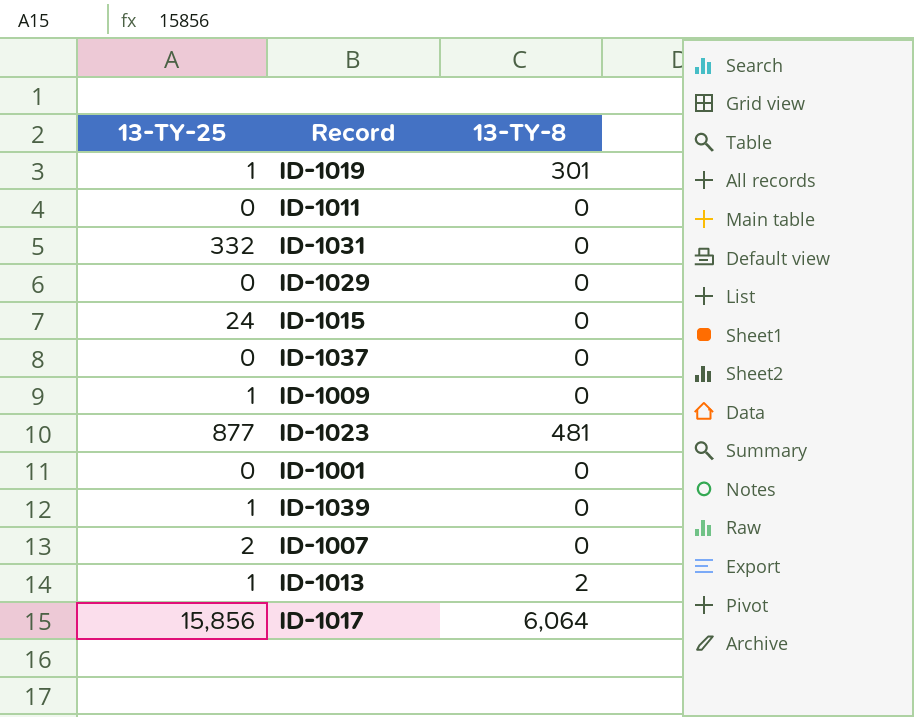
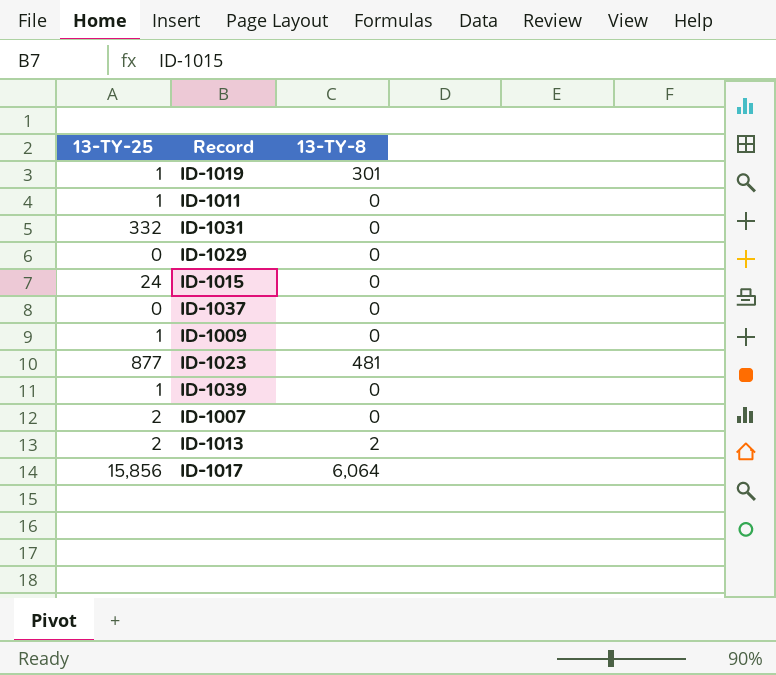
row ID-1001: 0 | 0 -> none
ID-1011 | 13-TY-25: 0 -> 1
ID-1013 | 13-TY-25: 1 -> 2

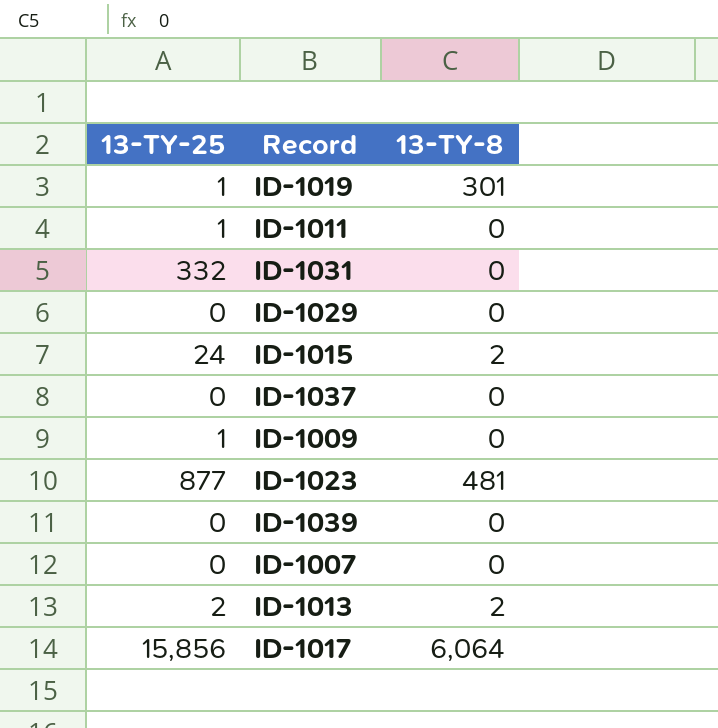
ID-1015 | 13-TY-8: 0 -> 2
ID-1039 | 13-TY-25: 1 -> 0
ID-1007 | 13-TY-25: 2 -> 0

